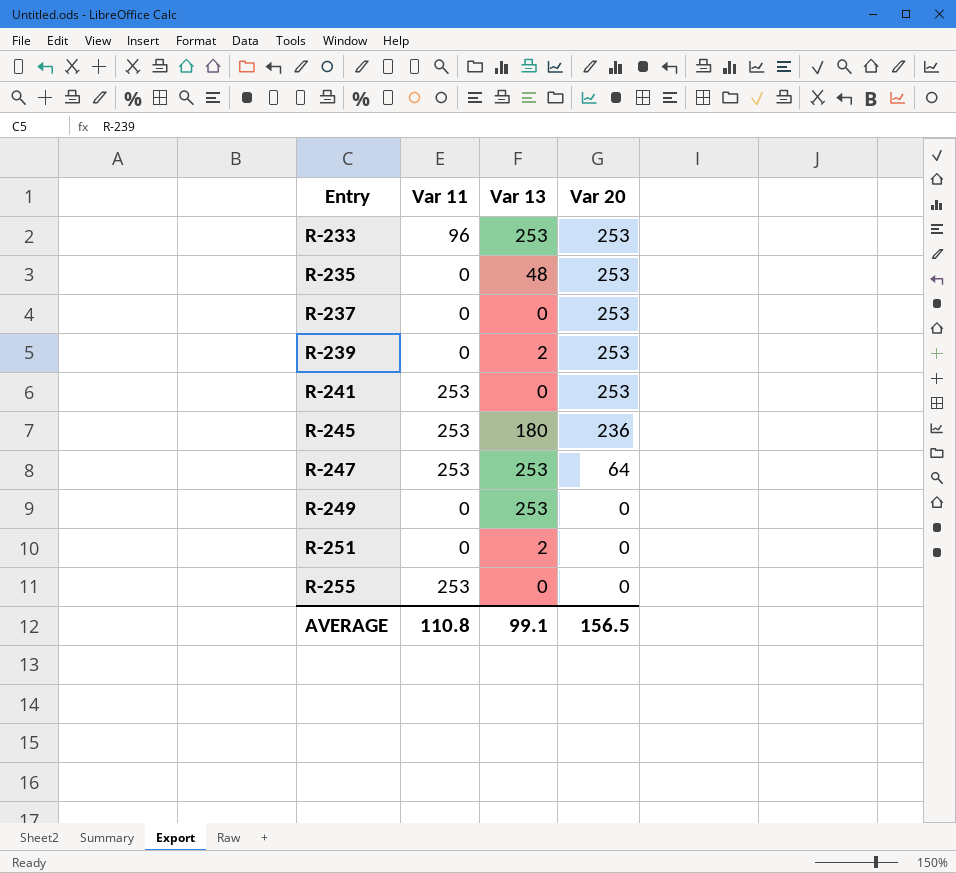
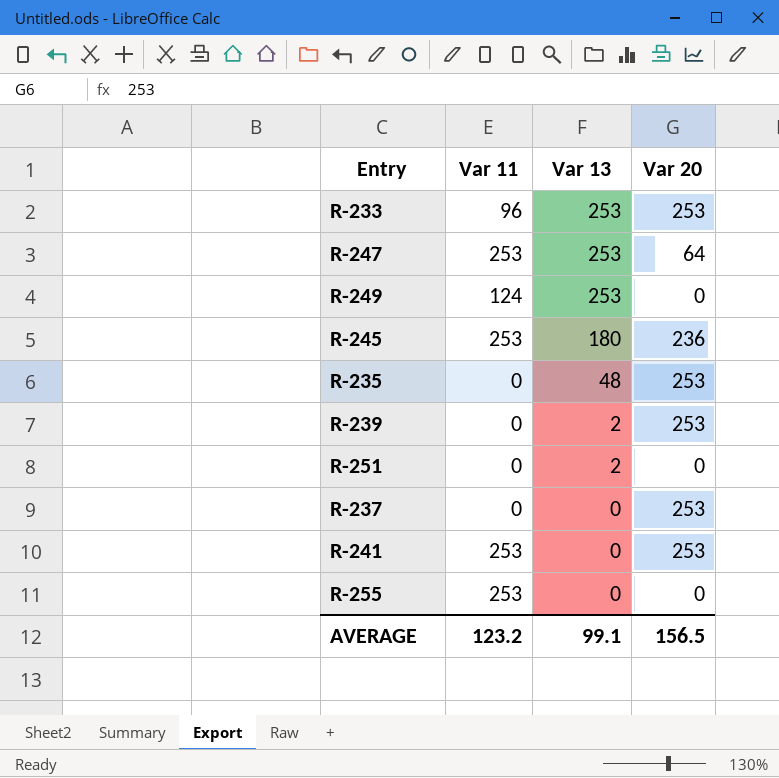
row order: Entry ascending -> Var 13 descending
R-249 | Var 11: 0 -> 124
AVERAGE | Var 11: 110.8 -> 123.2

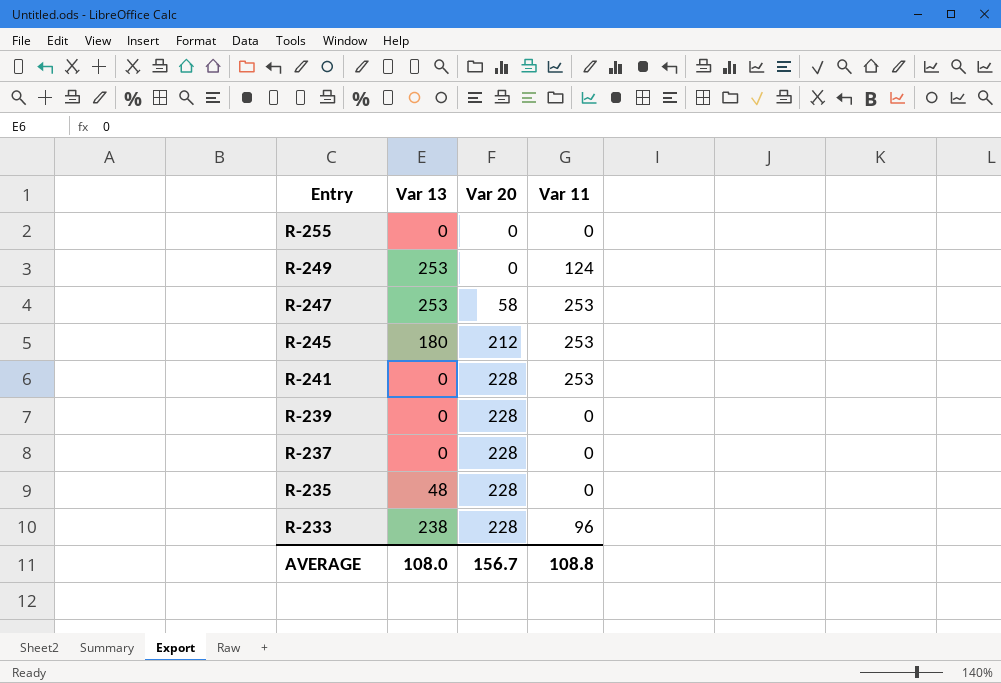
row order: Var 13 descending -> Entry descending
column Var 11 | position: 2 -> 4
row R-251: 0 | 2 | 0 -> none
R-255 | Var 11: 253 -> 0
R-247 | Var 20: 64 -> 58
R-245 | Var 20: 236 -> 212
R-241 | Var 20: 253 -> 228
R-239 | Var 13: 2 -> 0
R-239 | Var 20: 253 -> 228
R-237 | Var 20: 253 -> 228
R-235 | Var 20: 253 -> 228
R-233 | Var 13: 253 -> 238
R-233 | Var 20: 253 -> 228
AVERAGE | Var 13: 99.1 -> 108.0
AVERAGE | Var 20: 156.5 -> 156.7
AVERAGE | Var 11: 123.2 -> 108.8

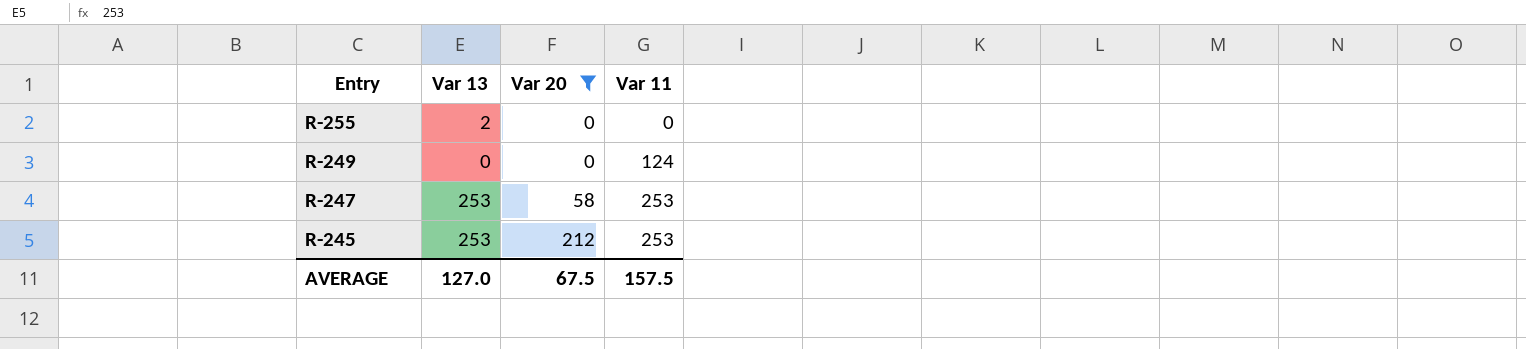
filter: none -> Var 20 != 228
R-255 | Var 13: 0 -> 2
R-249 | Var 13: 253 -> 0
R-245 | Var 13: 180 -> 253
AVERAGE | Var 13: 108.0 -> 127.0
AVERAGE | Var 20: 156.7 -> 67.5
AVERAGE | Var 11: 108.8 -> 157.5

